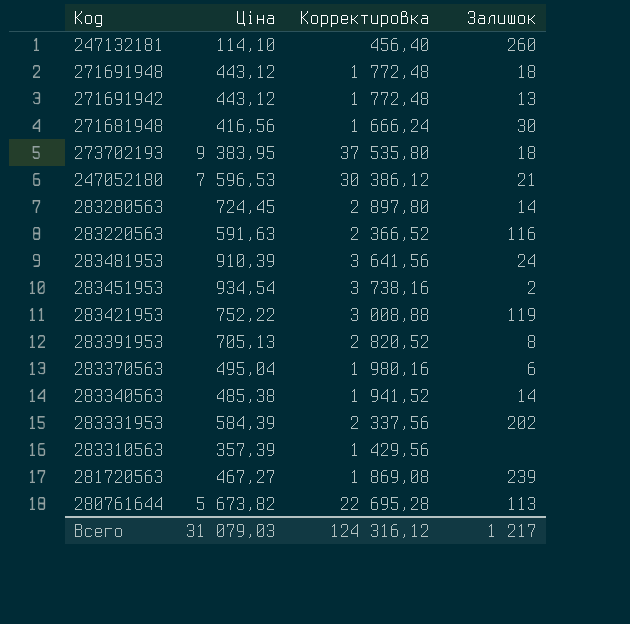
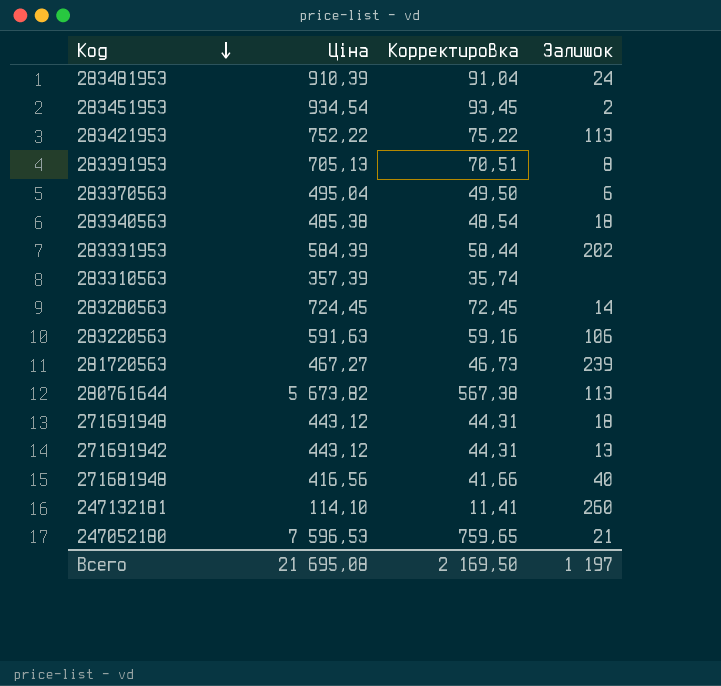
row order: none -> Код descending
column Корректировка | formula: [Ціна] * 4 -> [Ціна] * 0,1
row 273702193: 9 383,95 | 37 535,80 | 18 -> none
283421953 | Залишок: 119 -> 113
283340563 | Залишок: 14 -> 18
283220563 | Залишок: 116 -> 106
271681948 | Залишок: 30 -> 40
Всего | Ціна: 31 079,03 -> 21 695,08
Всего | Корректировка: 124 316,12 -> 2 169,50
Всего | Залишок: 1 217 -> 1 197

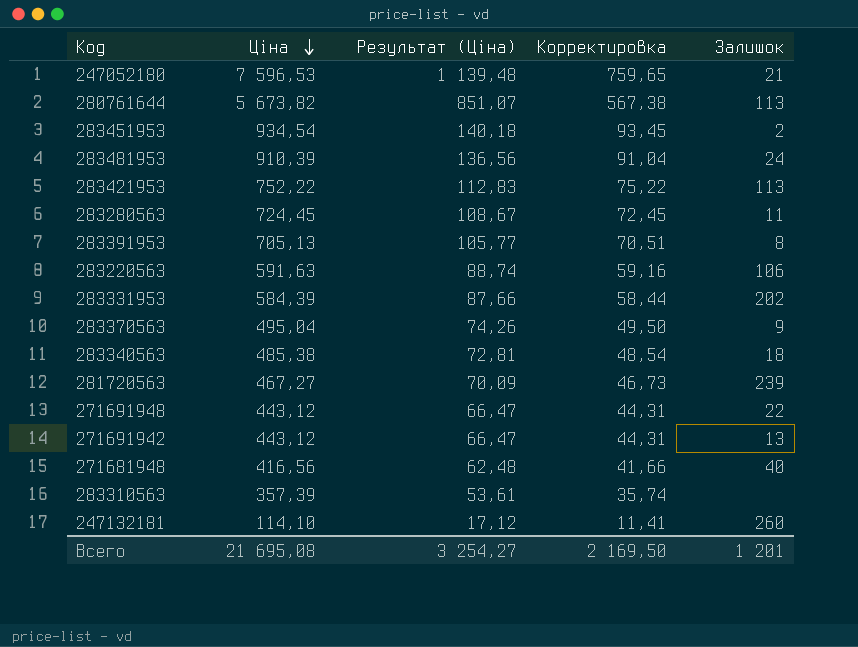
row order: Код descending -> Ціна descending
column Результат (Ціна) | formula: none -> [Ціна] * 0,15
283280563 | Залишок: 14 -> 11
283370563 | Залишок: 6 -> 9
271691948 | Залишок: 18 -> 22
Всего | Залишок: 1 197 -> 1 201

